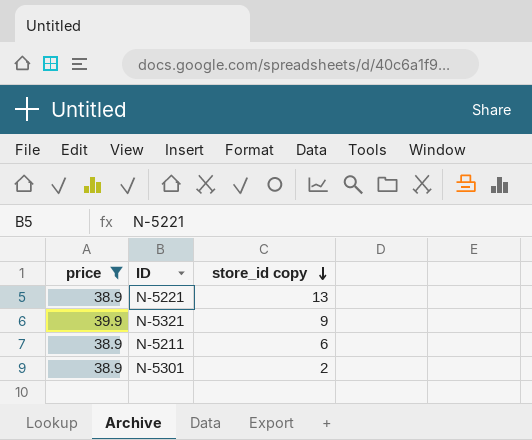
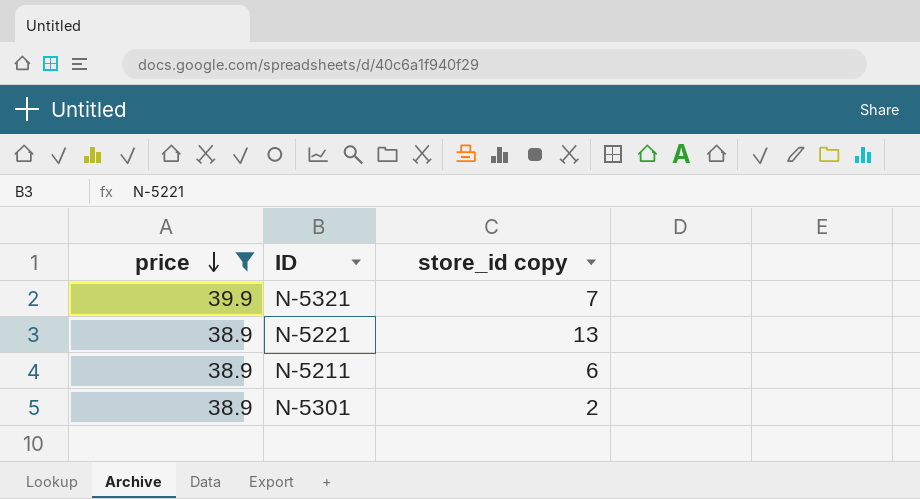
row order: store_id copy descending -> price descending
N-5321 | store_id copy: 9 -> 7

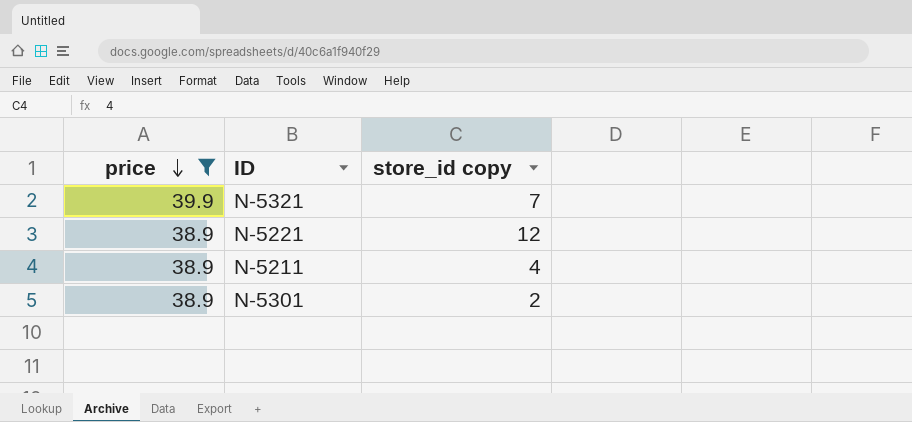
N-5221 | store_id copy: 13 -> 12
N-5211 | store_id copy: 6 -> 4

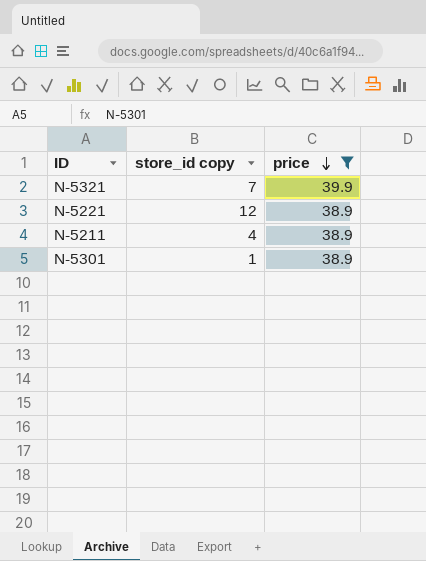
column price | position: 1 -> 3
N-5301 | store_id copy: 2 -> 1

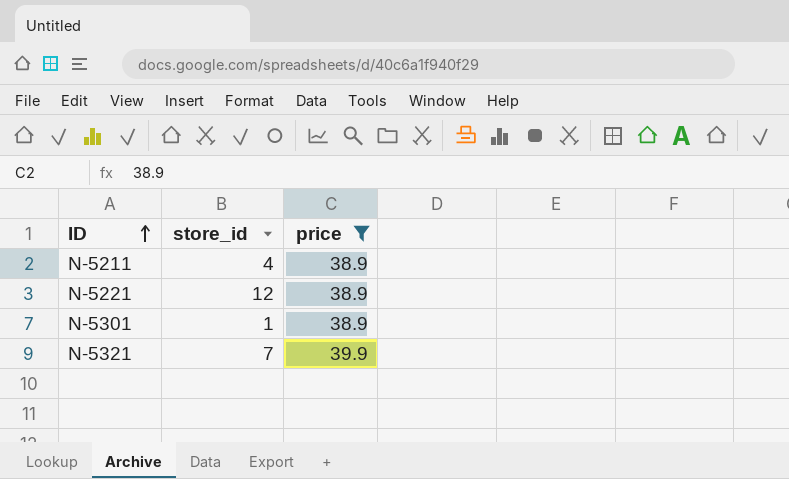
row order: price descending -> ID ascending
column name: store_id copy -> store_id

